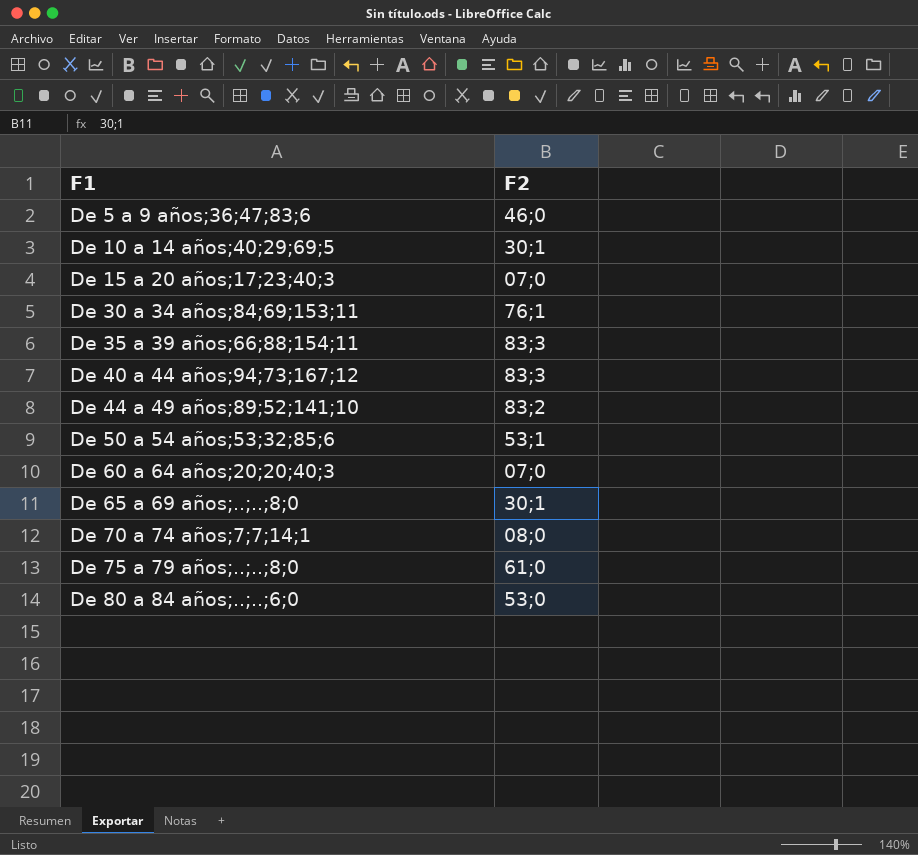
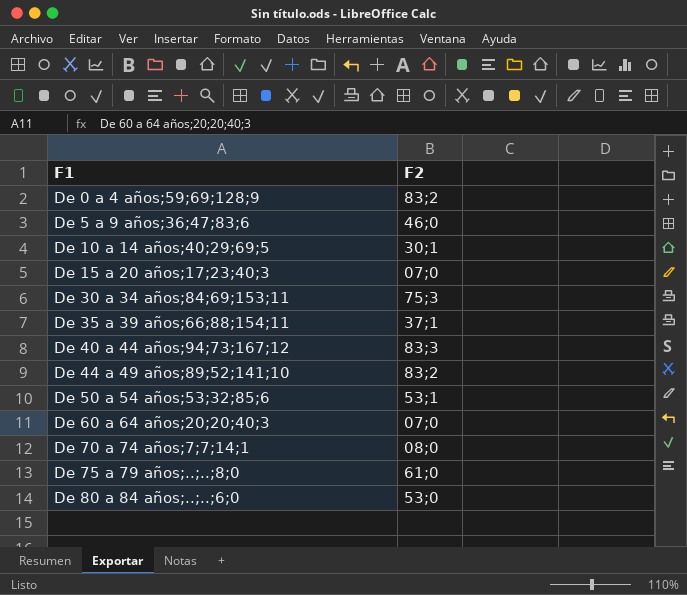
row De 65 a 69 años;..;..;8;0: 30;1 -> none
row De 0 a 4 años;59;69;128;9: none -> 83;2
De 30 a 34 años;84;69;153;11 | F2: 76;1 -> 75;3
De 35 a 39 años;66;88;154;11 | F2: 83;3 -> 37;1

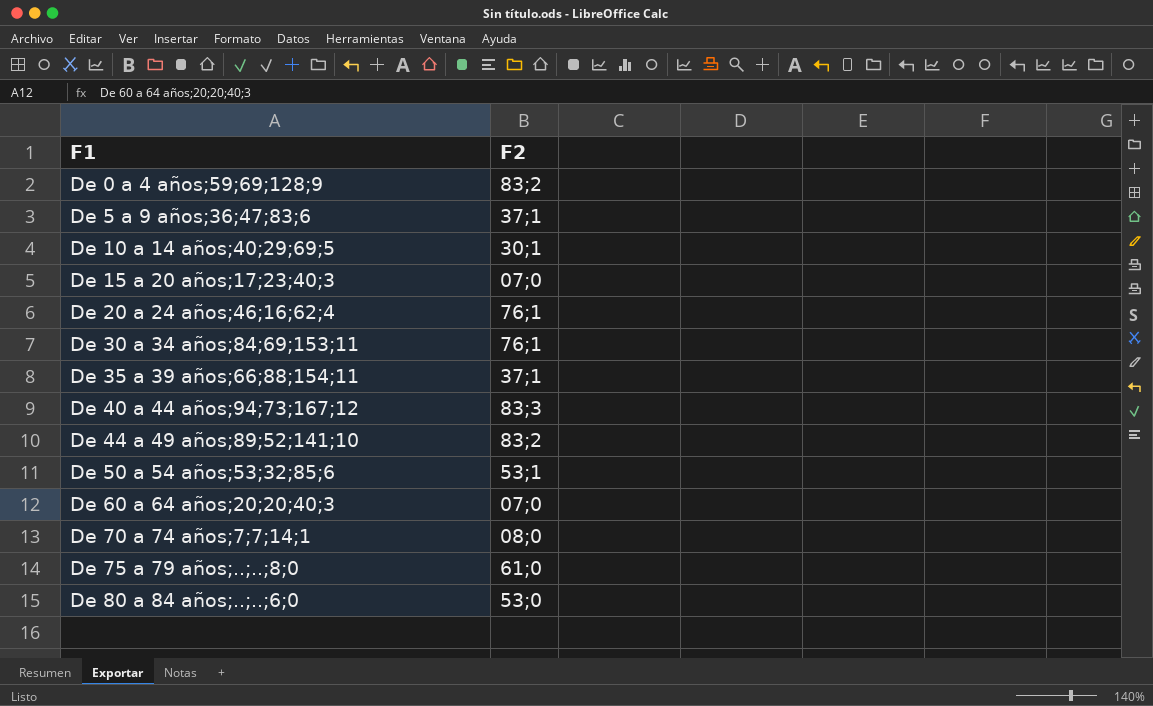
De 5 a 9 años;36;47;83;6 | F2: 46;0 -> 37;1
row De 20 a 24 años;46;16;62;4: none -> 76;1
De 30 a 34 años;84;69;153;11 | F2: 75;3 -> 76;1

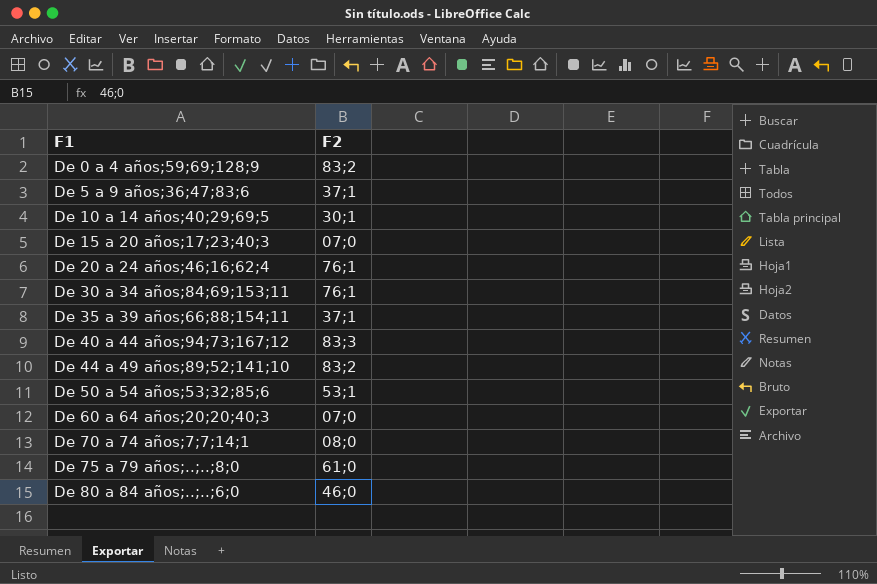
De 80 a 84 años;..;..;6;0 | F2: 53;0 -> 46;0

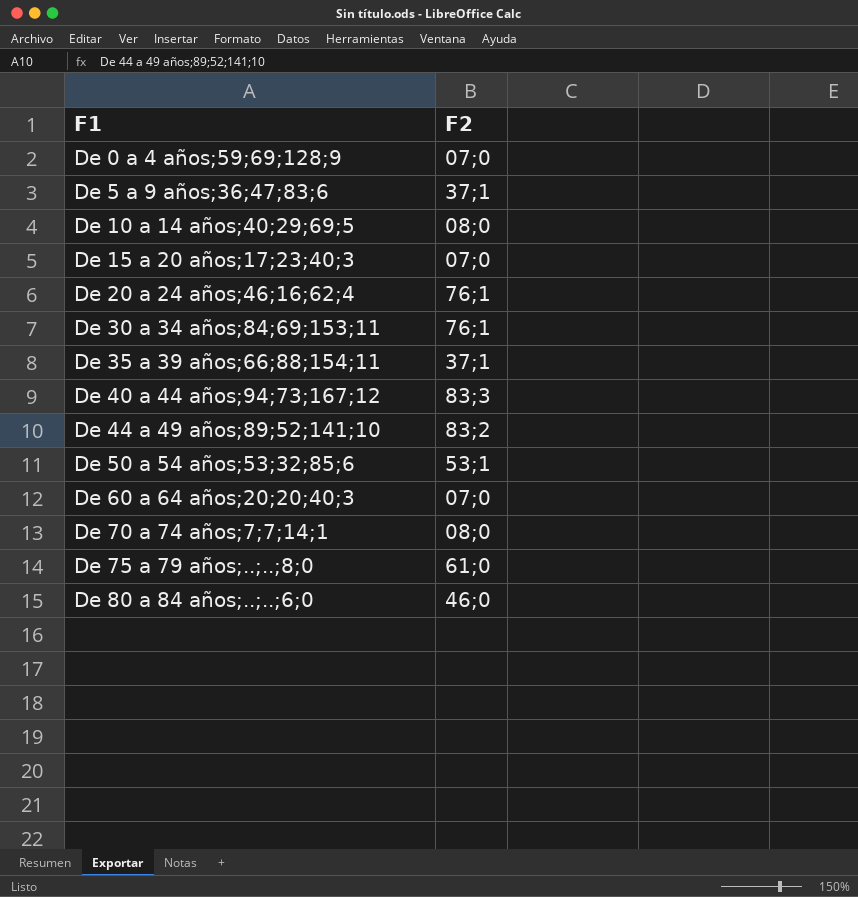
De 0 a 4 años;59;69;128;9 | F2: 83;2 -> 07;0
De 10 a 14 años;40;29;69;5 | F2: 30;1 -> 08;0

